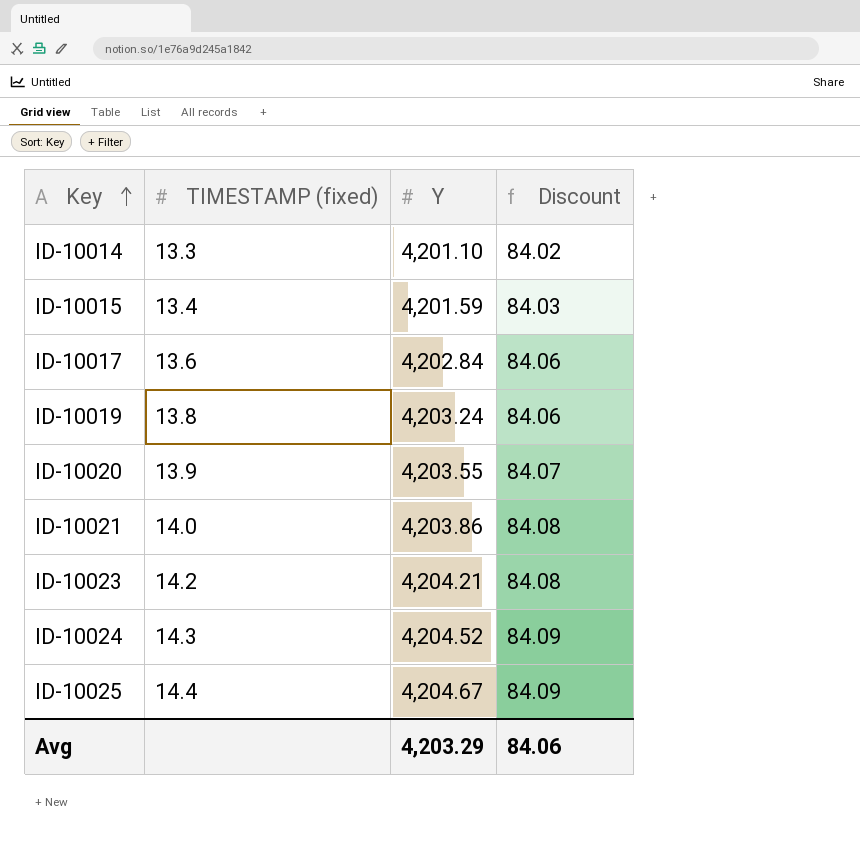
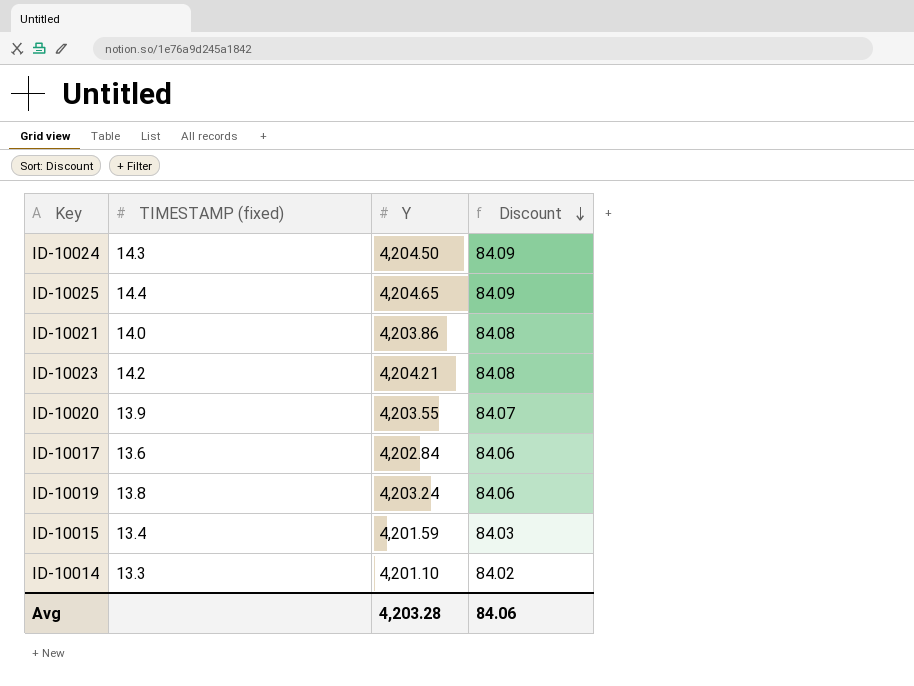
row order: Key ascending -> Discount descending
ID-10024 | Y: 4,204.52 -> 4,204.50
ID-10025 | Y: 4,204.67 -> 4,204.65
Avg | Y: 4,203.29 -> 4,203.28

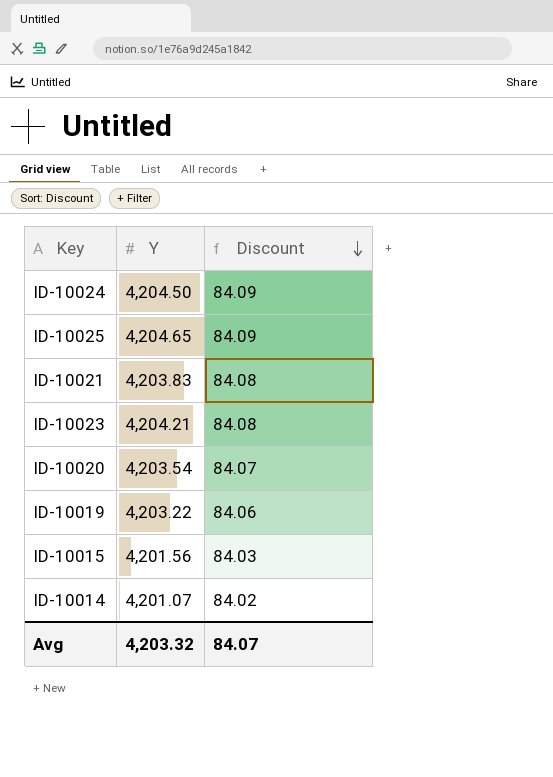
column TIMESTAMP (fixed) | position: 2 -> none
row ID-10017: 13.6 | 4,202.84 | 84.06 -> none
ID-10021 | Y: 4,203.86 -> 4,203.83
ID-10020 | Y: 4,203.55 -> 4,203.54
ID-10019 | Y: 4,203.24 -> 4,203.22
ID-10015 | Y: 4,201.59 -> 4,201.56
ID-10014 | Y: 4,201.10 -> 4,201.07
Avg | Y: 4,203.28 -> 4,203.32
Avg | Discount: 84.06 -> 84.07

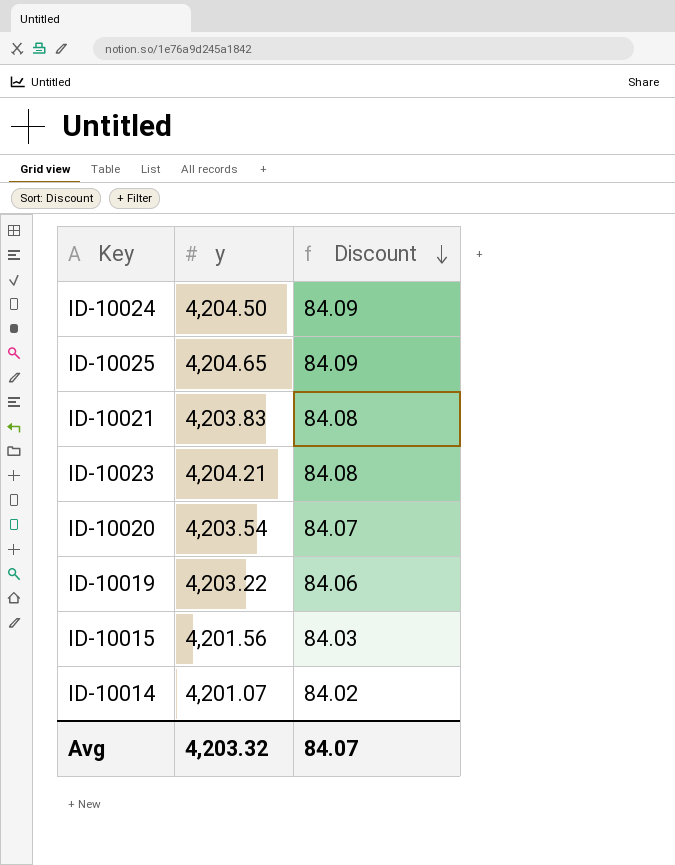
column name: Y -> y

